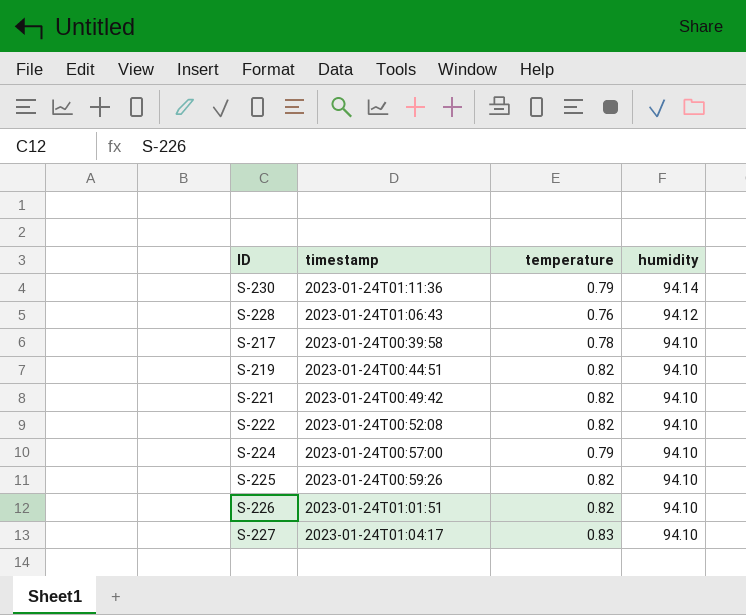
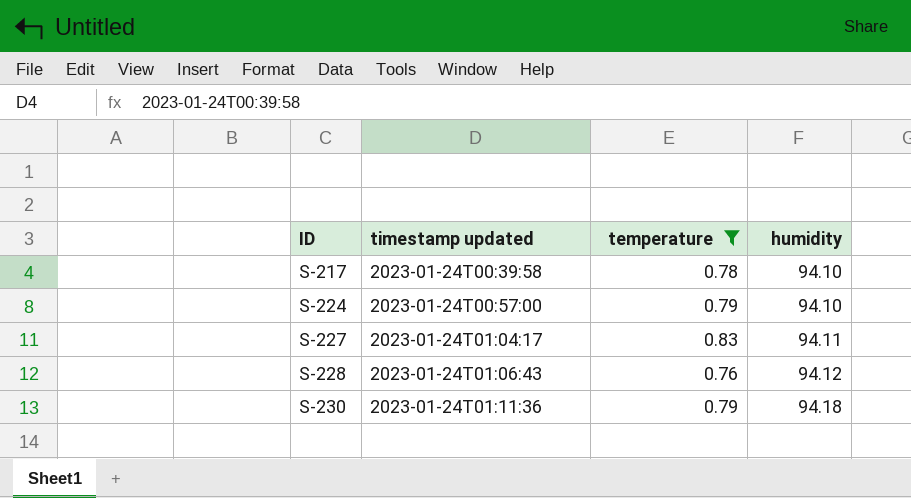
filter: none -> temperature != 0.82
row order: humidity descending -> ID ascending
column name: timestamp -> timestamp updated
S-227 | humidity: 94.10 -> 94.11
S-230 | humidity: 94.14 -> 94.18

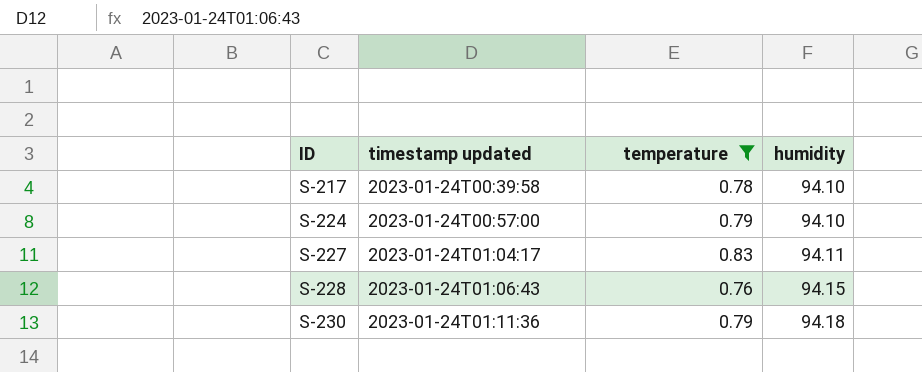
S-228 | humidity: 94.12 -> 94.15

